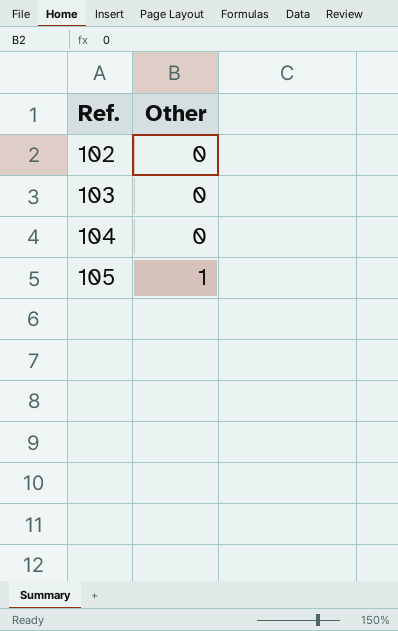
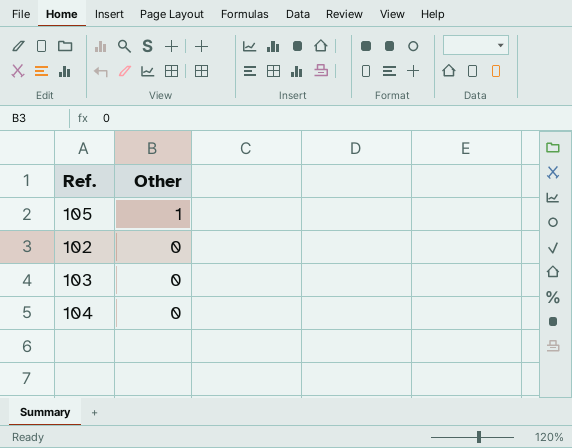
row order: Ref. ascending -> Other descending

